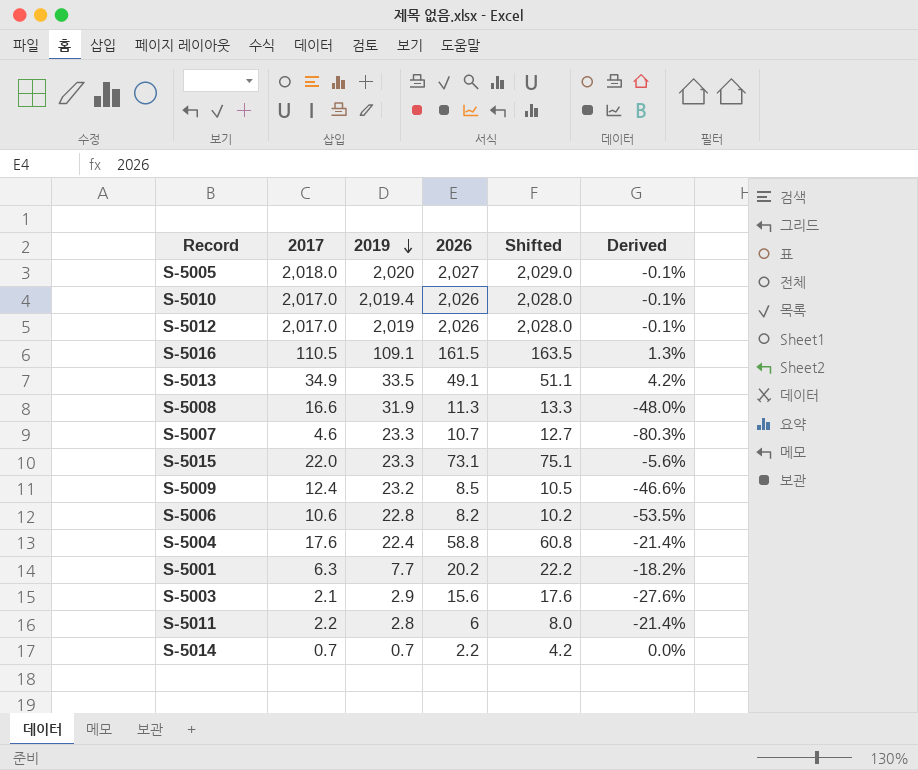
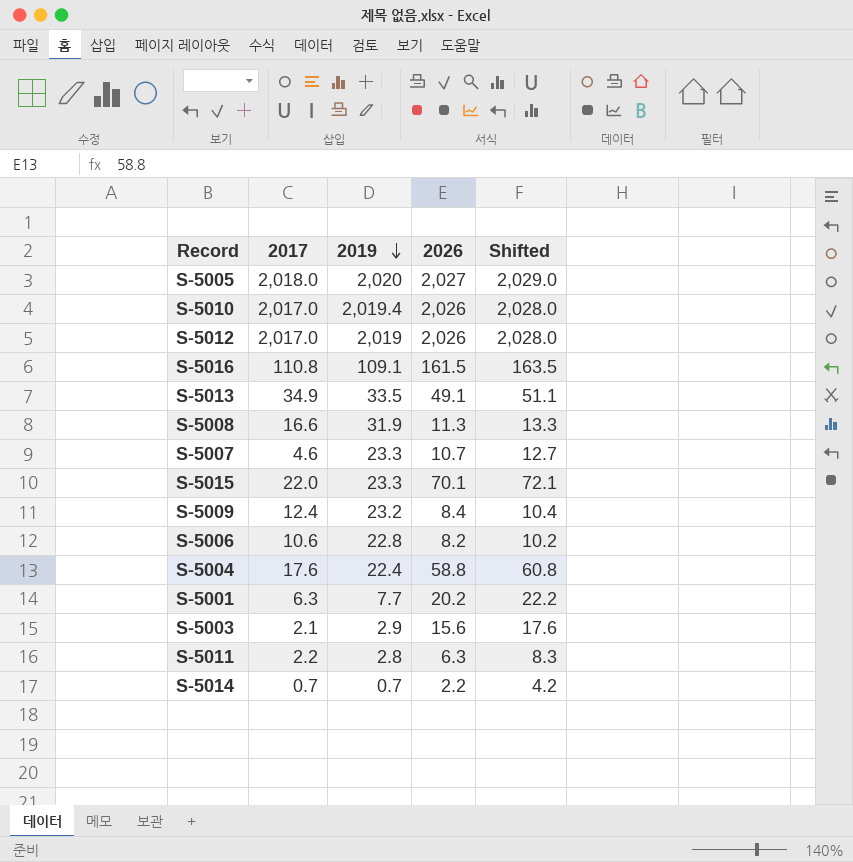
column Derived | formula: ([2017] - [2019]) / [2019] -> none
S-5016 | 2017: 110.5 -> 110.8
S-5015 | 2026: 73.1 -> 70.1
S-5015 | Shifted: 75.1 -> 72.1
S-5009 | 2026: 8.5 -> 8.4
S-5009 | Shifted: 10.5 -> 10.4
S-5011 | 2026: 6 -> 6.3
S-5011 | Shifted: 8.0 -> 8.3

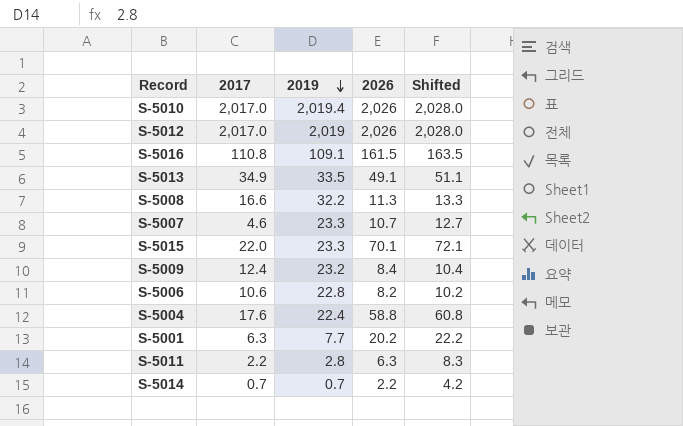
row S-5005: 2,018.0 | 2,020 | 2,027 | 2,029.0 -> none
row S-5003: 2.1 | 2.9 | 15.6 | 17.6 -> none
S-5008 | 2019: 31.9 -> 32.2

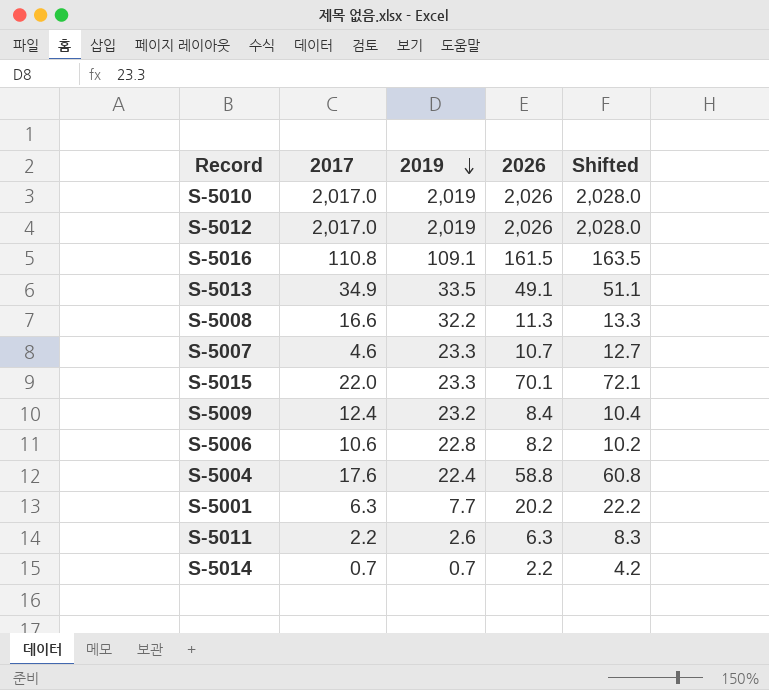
S-5010 | 2019: 2,019.4 -> 2,019
S-5011 | 2019: 2.8 -> 2.6

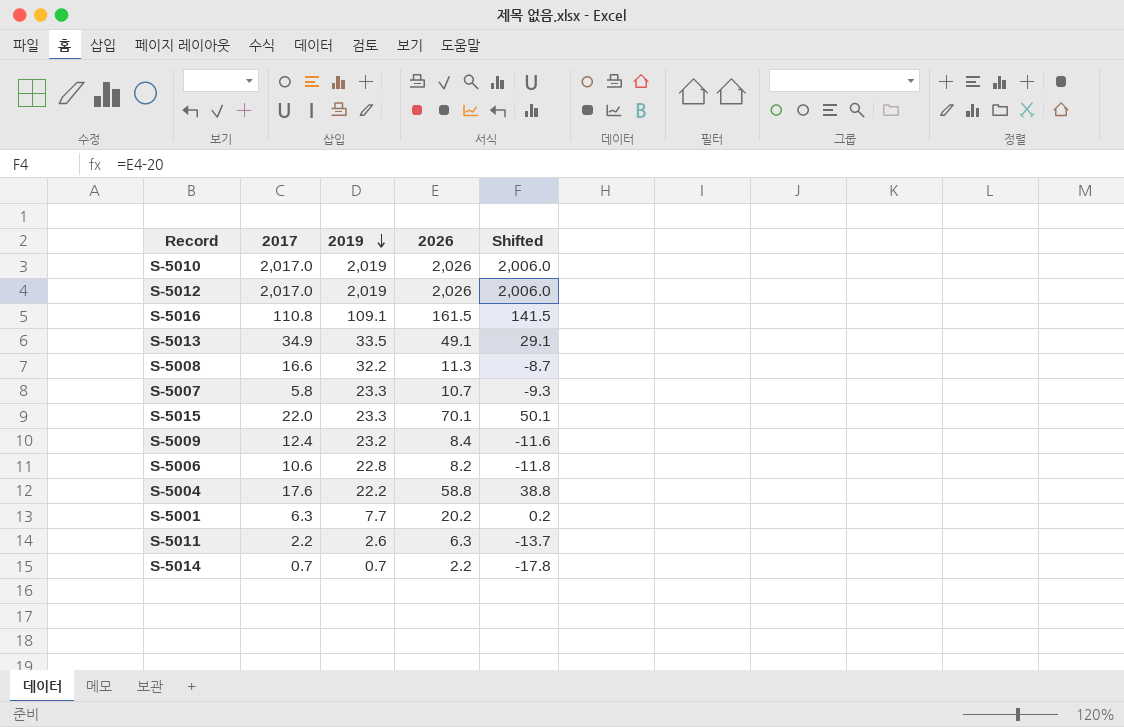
column Shifted | formula: [2026] + 2 -> [2026] - 20
S-5007 | 2017: 4.6 -> 5.8
S-5004 | 2019: 22.4 -> 22.2

